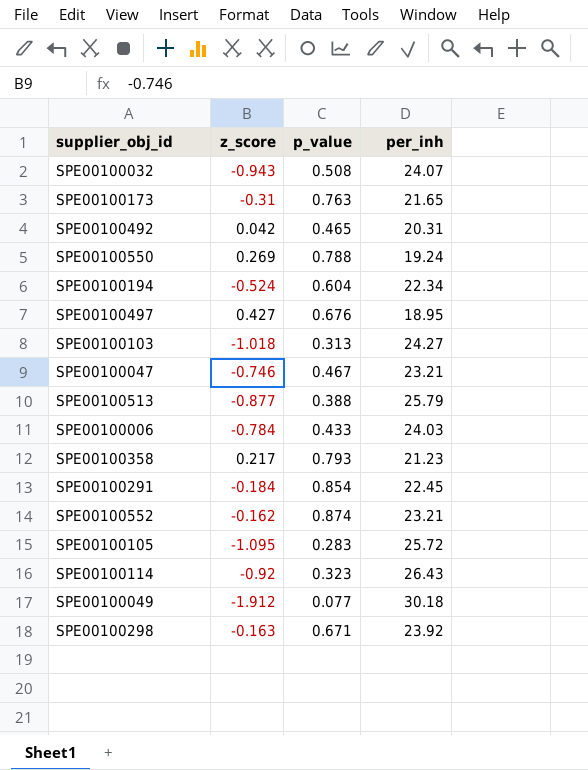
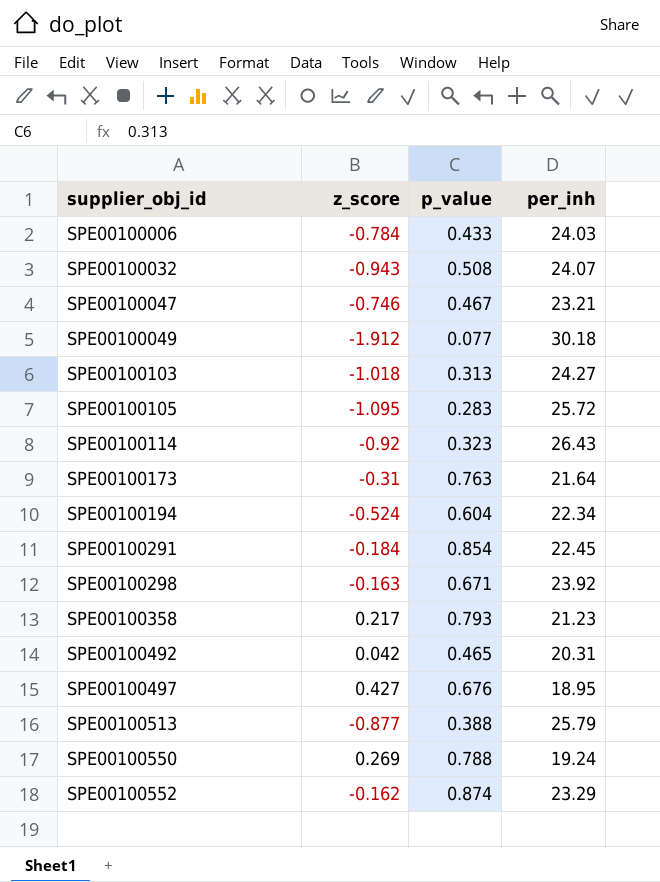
row order: none -> supplier_obj_id ascending
SPE00100173 | per_inh: 21.65 -> 21.64
SPE00100552 | per_inh: 23.21 -> 23.29

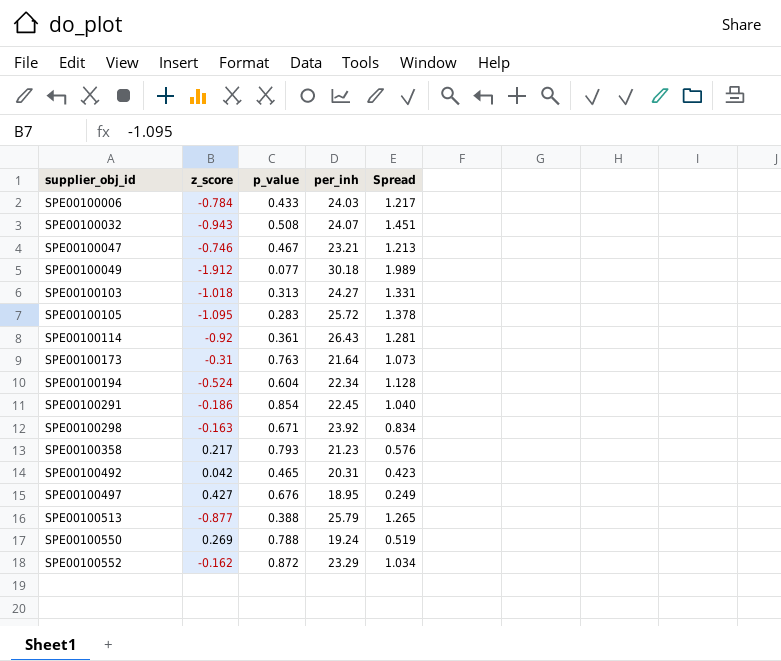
column Spread | formula: none -> [p_value] - [z_score]
SPE00100114 | p_value: 0.323 -> 0.361
SPE00100291 | z_score: -0.184 -> -0.186
SPE00100552 | p_value: 0.874 -> 0.872

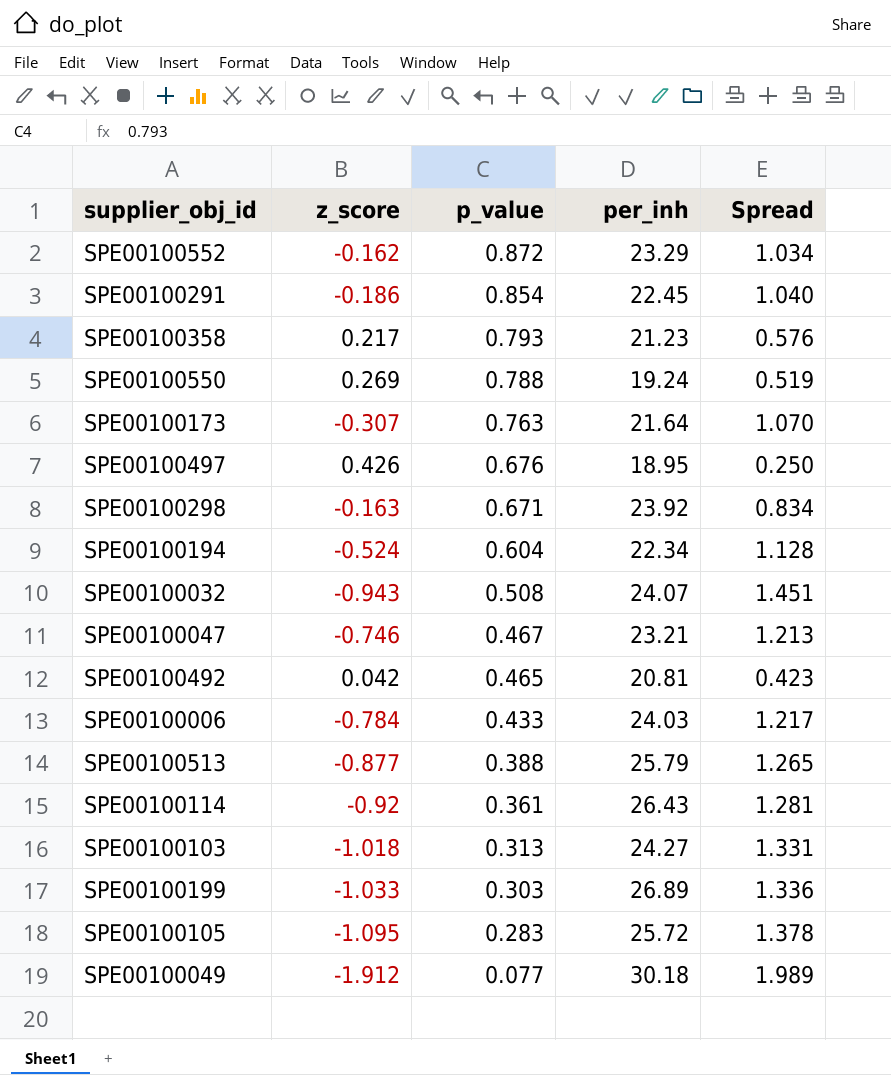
row order: supplier_obj_id ascending -> p_value descending
SPE00100173 | z_score: -0.31 -> -0.307
SPE00100173 | Spread: 1.073 -> 1.070
SPE00100497 | z_score: 0.427 -> 0.426
SPE00100497 | Spread: 0.249 -> 0.250
SPE00100492 | per_inh: 20.31 -> 20.81
row SPE00100199: none -> -1.033 | 0.303 | 26.89 | 1.336

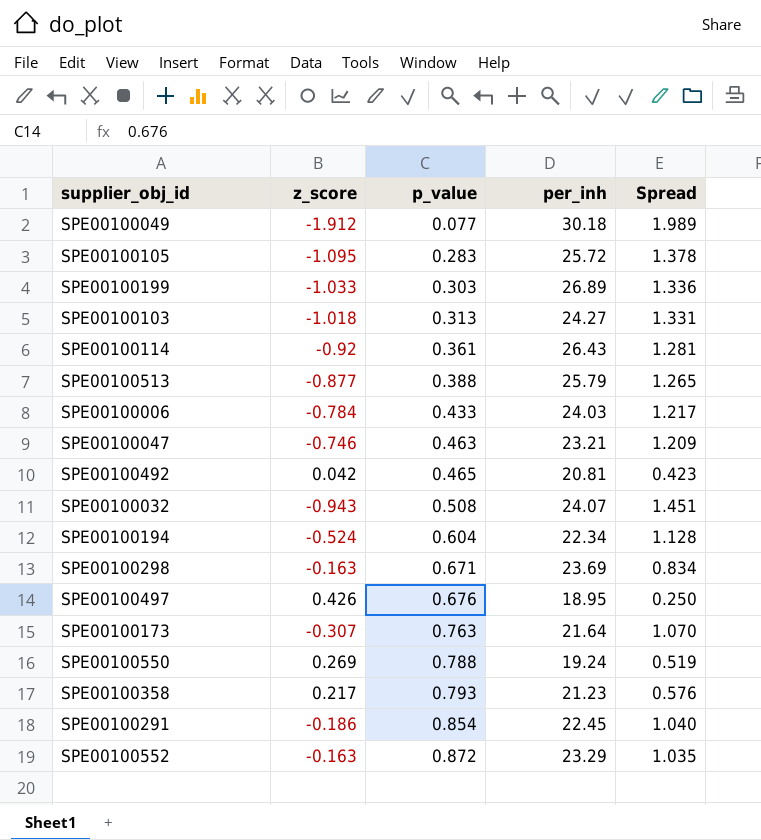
row order: p_value descending -> p_value ascending
SPE00100047 | p_value: 0.467 -> 0.463
SPE00100047 | Spread: 1.213 -> 1.209
SPE00100298 | per_inh: 23.92 -> 23.69
SPE00100552 | z_score: -0.162 -> -0.163
SPE00100552 | Spread: 1.034 -> 1.035

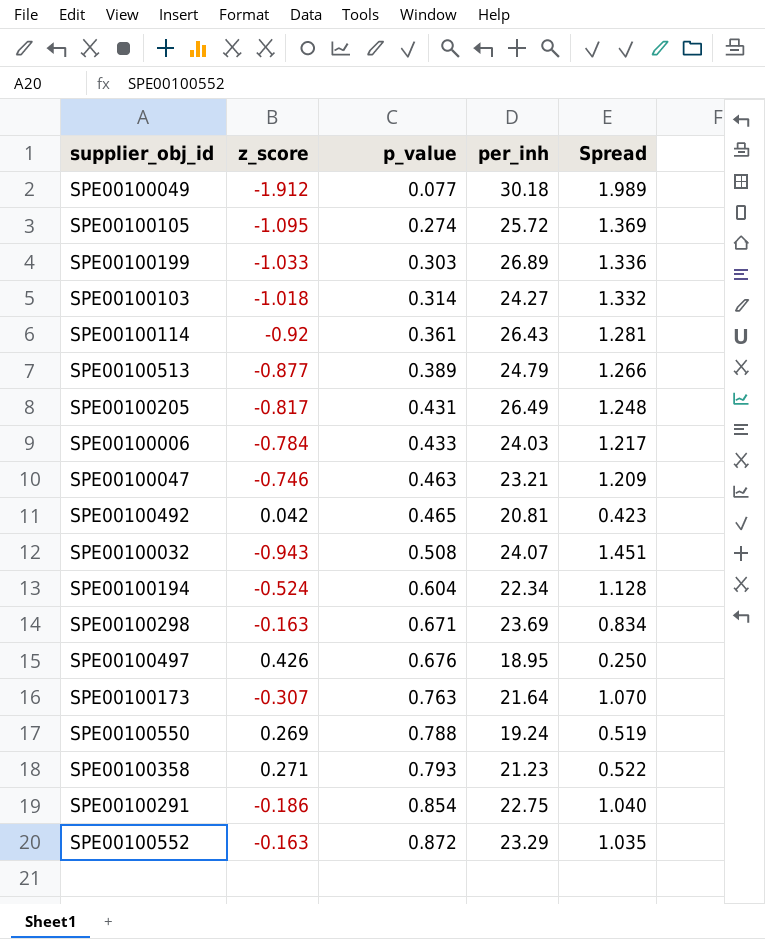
SPE00100105 | p_value: 0.283 -> 0.274
SPE00100105 | Spread: 1.378 -> 1.369
SPE00100103 | p_value: 0.313 -> 0.314
SPE00100103 | Spread: 1.331 -> 1.332
SPE00100513 | p_value: 0.388 -> 0.389
SPE00100513 | per_inh: 25.79 -> 24.79
SPE00100513 | Spread: 1.265 -> 1.266
row SPE00100205: none -> -0.817 | 0.431 | 26.49 | 1.248
SPE00100358 | z_score: 0.217 -> 0.271
SPE00100358 | Spread: 0.576 -> 0.522
SPE00100291 | per_inh: 22.45 -> 22.75

